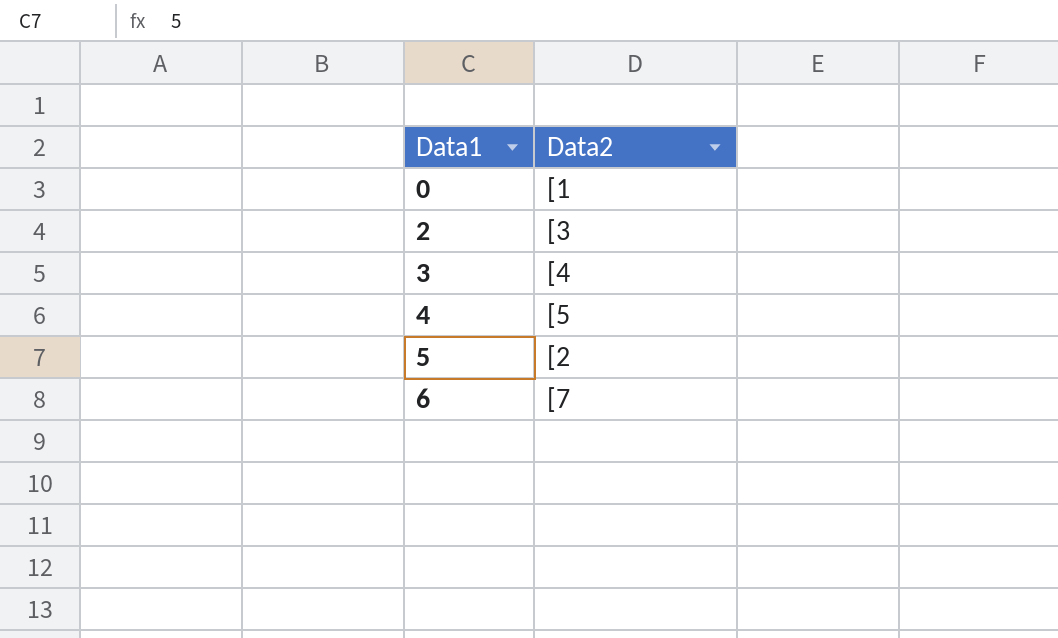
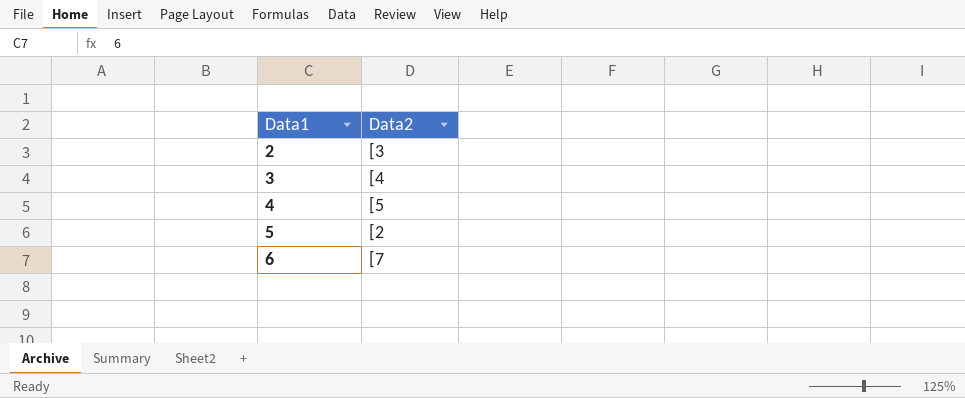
row 0: [1 -> none

